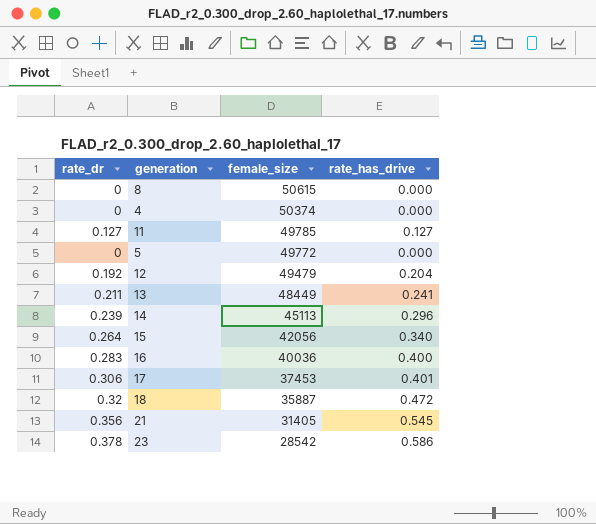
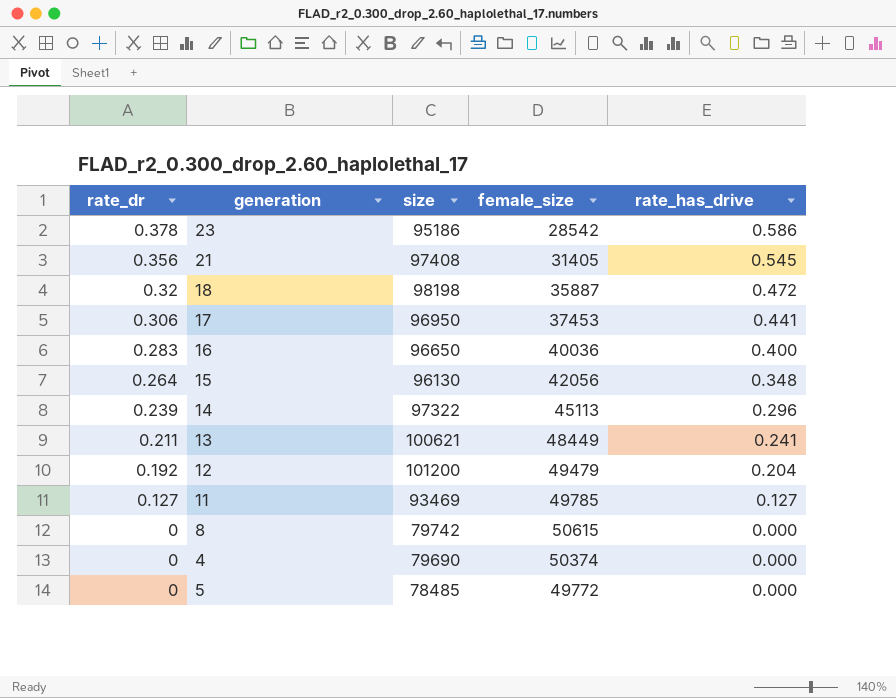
row order: female_size descending -> rate_dr descending
column size | position: none -> 3
17 | rate_has_drive: 0.401 -> 0.441
15 | rate_has_drive: 0.340 -> 0.348

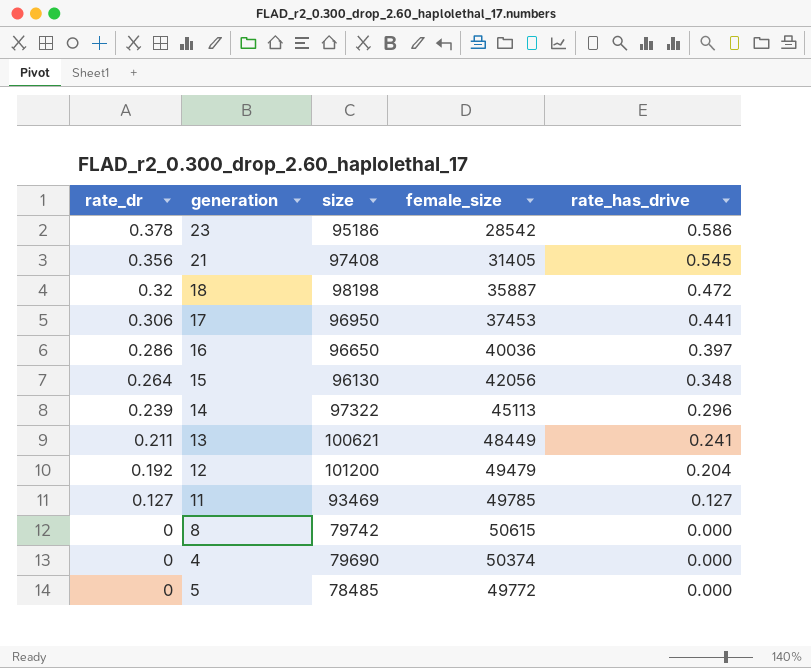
16 | rate_dr: 0.283 -> 0.286
16 | rate_has_drive: 0.400 -> 0.397

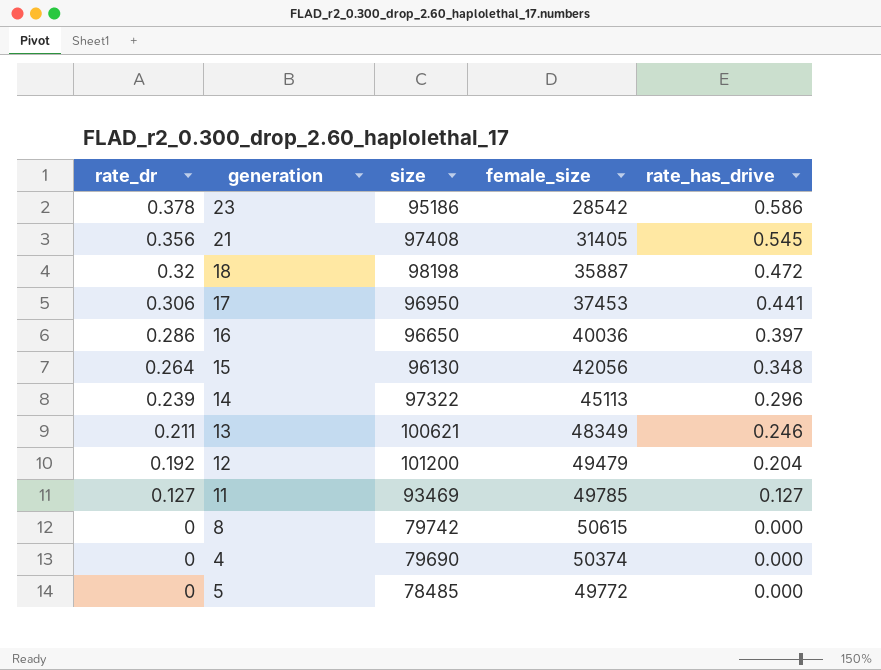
13 | female_size: 48449 -> 48349
13 | rate_has_drive: 0.241 -> 0.246

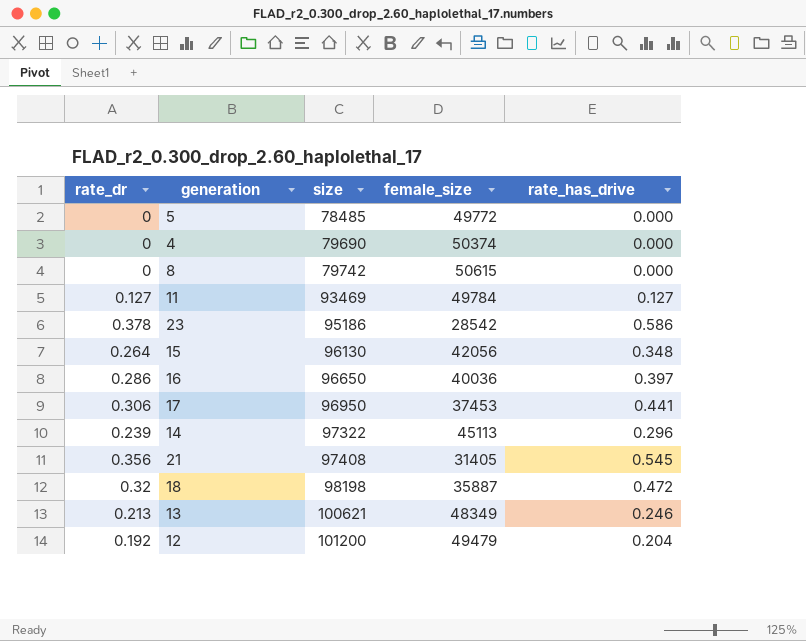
row order: rate_dr descending -> size ascending
11 | female_size: 49785 -> 49784
13 | rate_dr: 0.211 -> 0.213

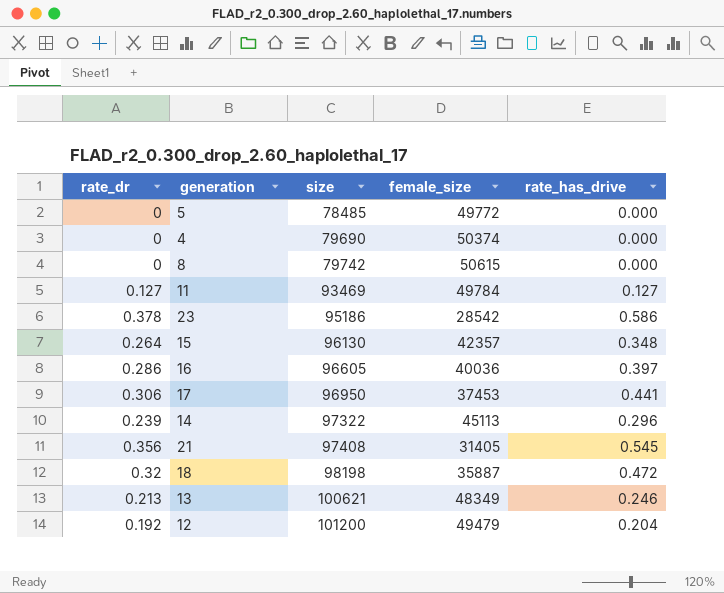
15 | female_size: 42056 -> 42357
16 | size: 96650 -> 96605

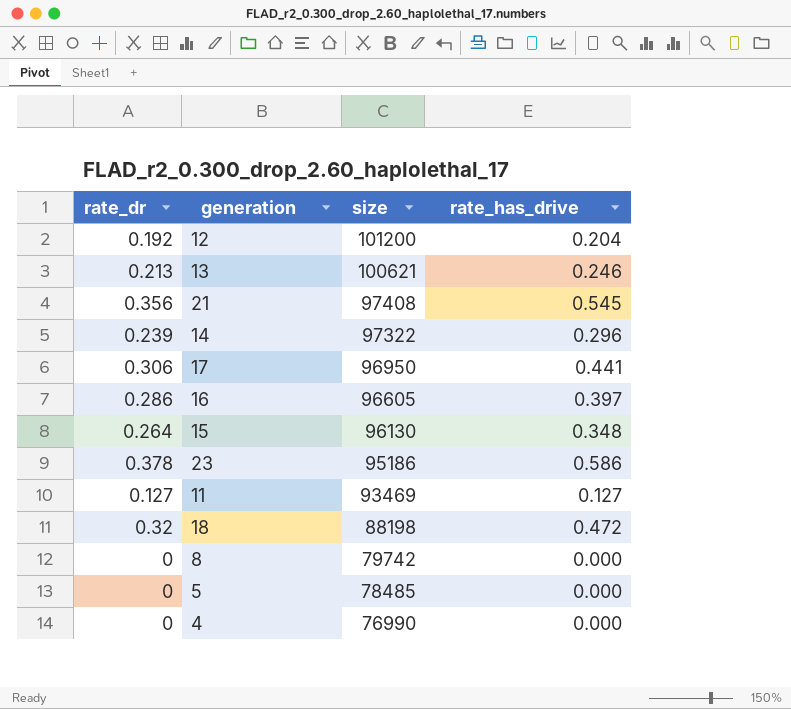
row order: size ascending -> size descending
column female_size | position: 4 -> none
18 | size: 98198 -> 88198
4 | size: 79690 -> 76990

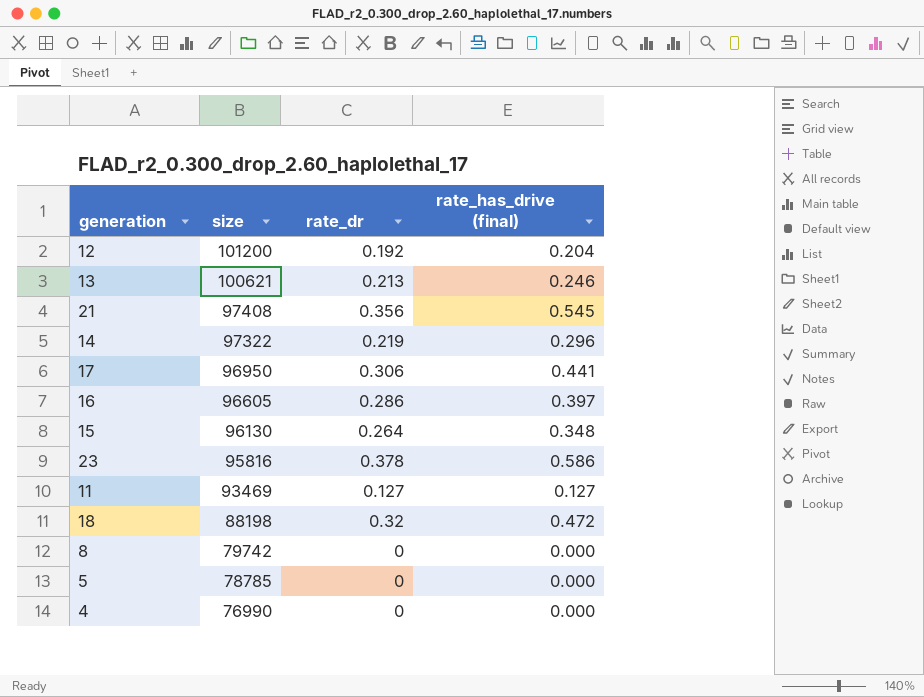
column rate_dr | position: 1 -> 3
column name: rate_has_drive -> rate_has_drive (final)
14 | rate_dr: 0.239 -> 0.219
23 | size: 95186 -> 95816
5 | size: 78485 -> 78785

